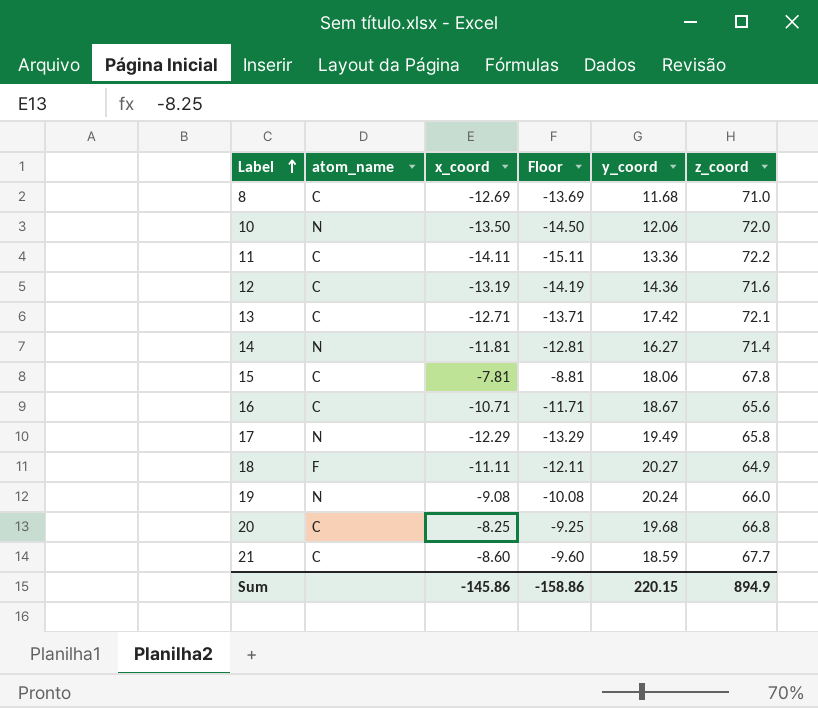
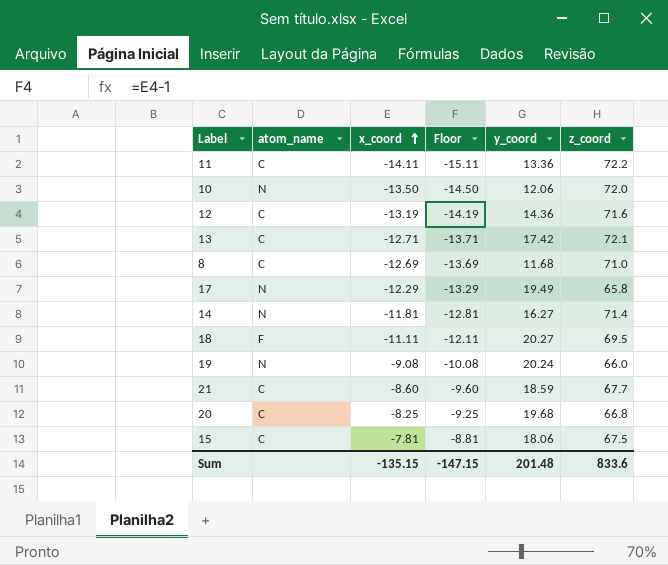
row order: Label ascending -> x_coord ascending
row 16: C | -10.71 | -11.71 | 18.67 | 65.6 -> none
18 | z_coord: 64.9 -> 69.5
15 | z_coord: 67.8 -> 67.5
Sum | x_coord: -145.86 -> -135.15
Sum | Floor: -158.86 -> -147.15
Sum | y_coord: 220.15 -> 201.48
Sum | z_coord: 894.9 -> 833.6

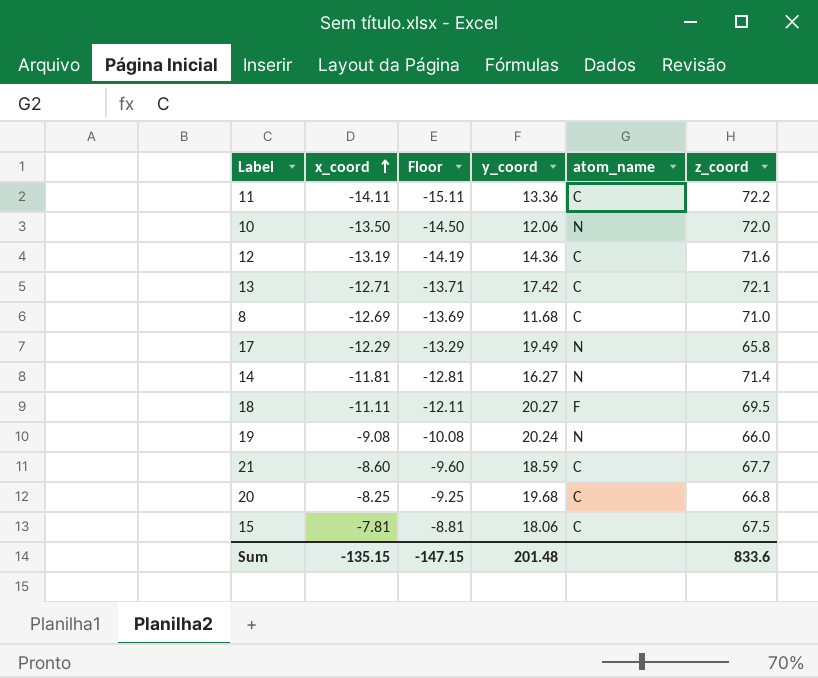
column atom_name | position: 2 -> 5

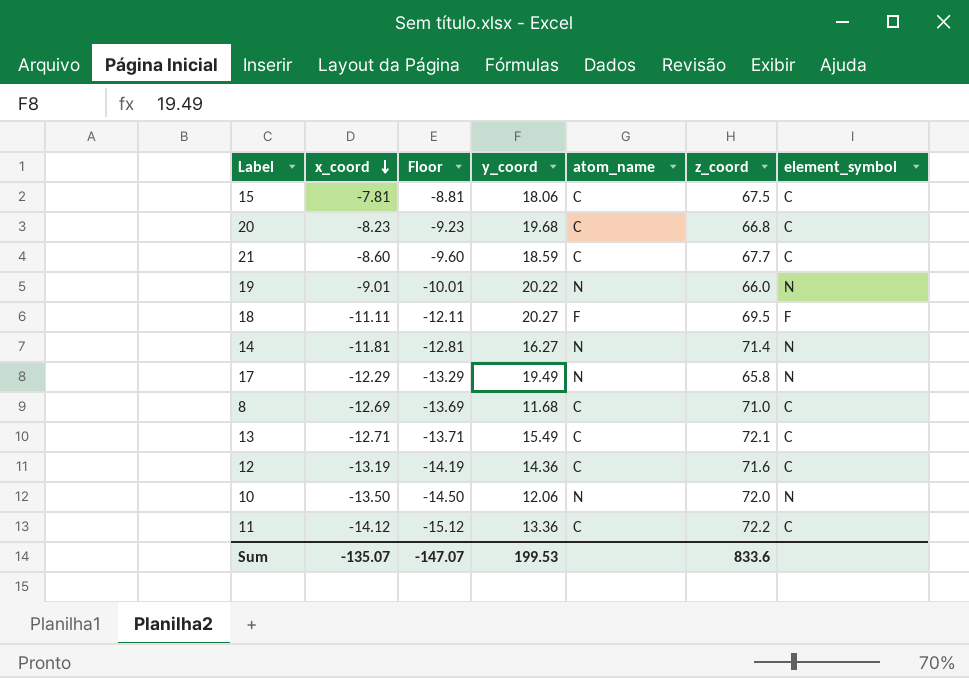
row order: x_coord ascending -> x_coord descending
column element_symbol | position: none -> 7
20 | x_coord: -8.25 -> -8.23
20 | Floor: -9.25 -> -9.23
19 | x_coord: -9.08 -> -9.01
19 | Floor: -10.08 -> -10.01
19 | y_coord: 20.24 -> 20.22
13 | y_coord: 17.42 -> 15.49
11 | x_coord: -14.11 -> -14.12
11 | Floor: -15.11 -> -15.12
Sum | x_coord: -135.15 -> -135.07
Sum | Floor: -147.15 -> -147.07
Sum | y_coord: 201.48 -> 199.53

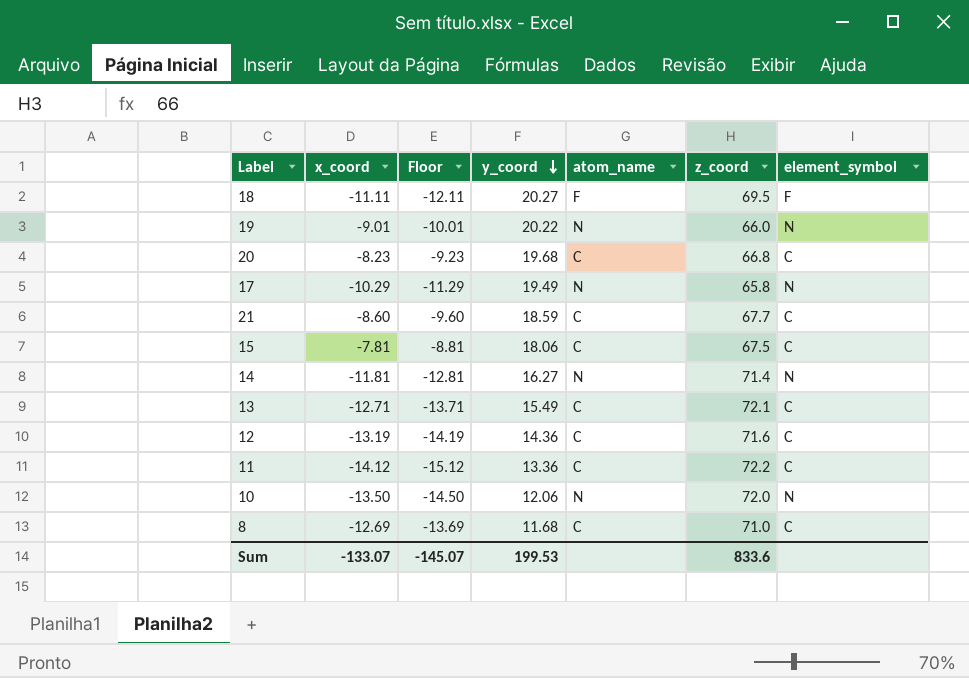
row order: x_coord descending -> y_coord descending
17 | x_coord: -12.29 -> -10.29
17 | Floor: -13.29 -> -11.29
Sum | x_coord: -135.07 -> -133.07
Sum | Floor: -147.07 -> -145.07

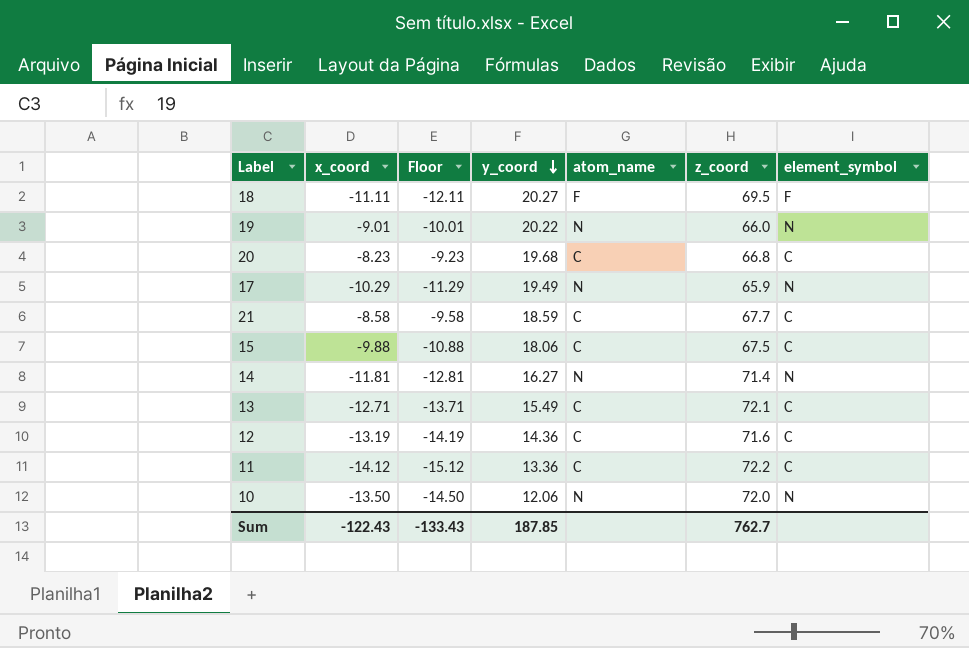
row 8: -12.69 | -13.69 | 11.68 | C | 71.0 | C -> none
17 | z_coord: 65.8 -> 65.9
21 | x_coord: -8.60 -> -8.58
21 | Floor: -9.60 -> -9.58
15 | x_coord: -7.81 -> -9.88
15 | Floor: -8.81 -> -10.88
Sum | x_coord: -133.07 -> -122.43
Sum | Floor: -145.07 -> -133.43
Sum | y_coord: 199.53 -> 187.85
Sum | z_coord: 833.6 -> 762.7

